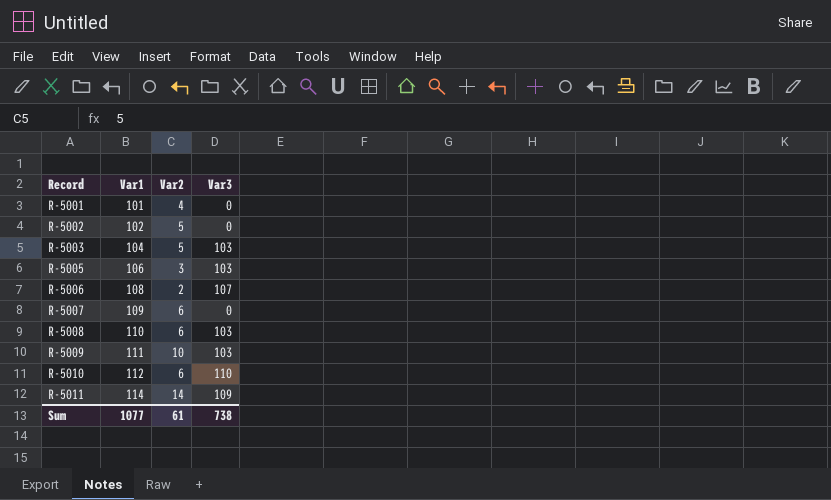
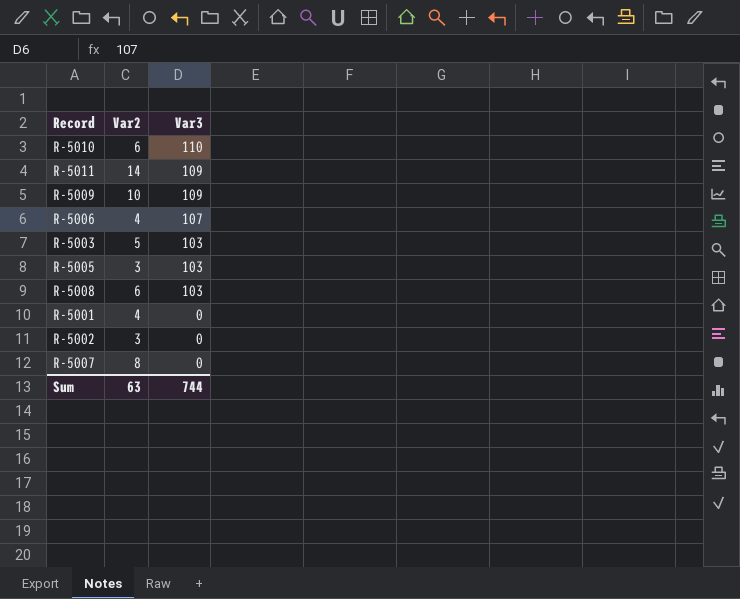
row order: Record ascending -> Var3 descending
column Var1 | position: 2 -> none
R-5009 | Var3: 103 -> 109
R-5006 | Var2: 2 -> 4
R-5002 | Var2: 5 -> 3
R-5007 | Var2: 6 -> 8
Sum | Var2: 61 -> 63
Sum | Var3: 738 -> 744

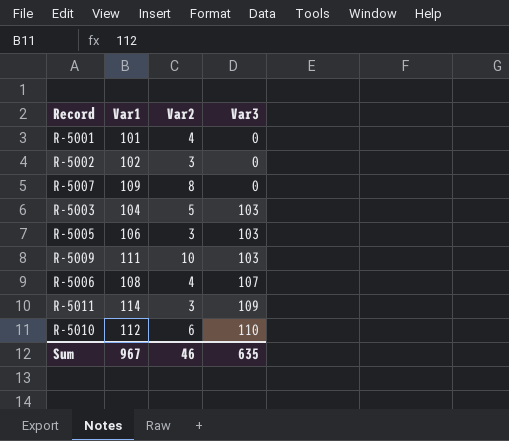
row order: Var3 descending -> Var3 ascending
column Var1 | position: none -> 2
row R-5008: 6 | 103 -> none
R-5009 | Var3: 109 -> 103
R-5011 | Var2: 14 -> 3
Sum | Var2: 63 -> 46
Sum | Var3: 744 -> 635

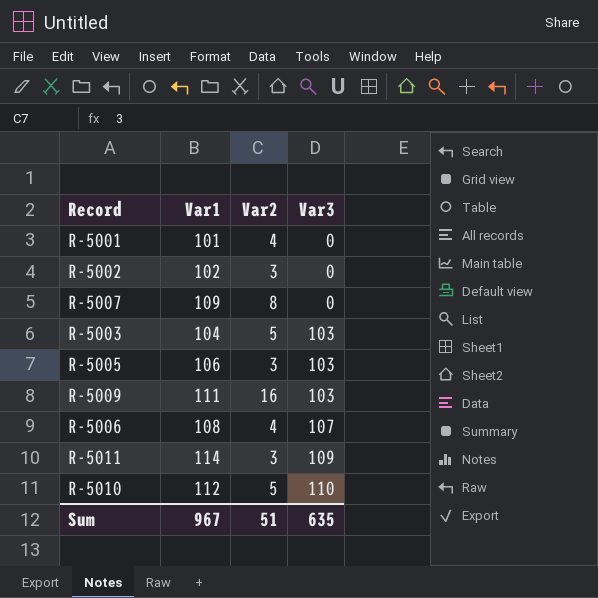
R-5009 | Var2: 10 -> 16
R-5010 | Var2: 6 -> 5
Sum | Var2: 46 -> 51

